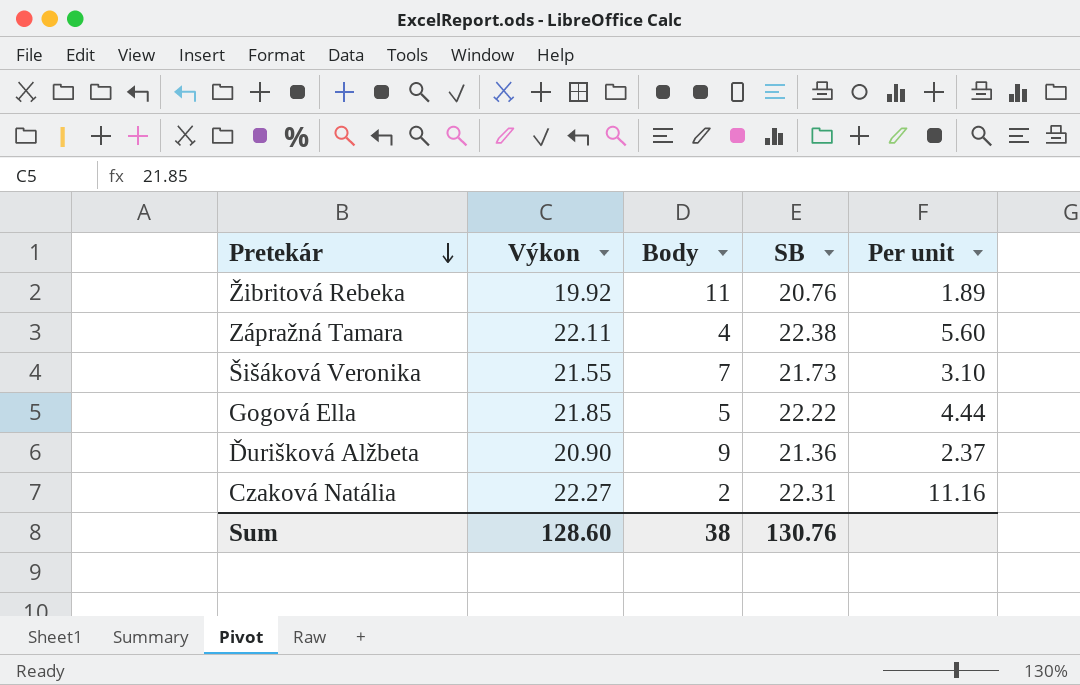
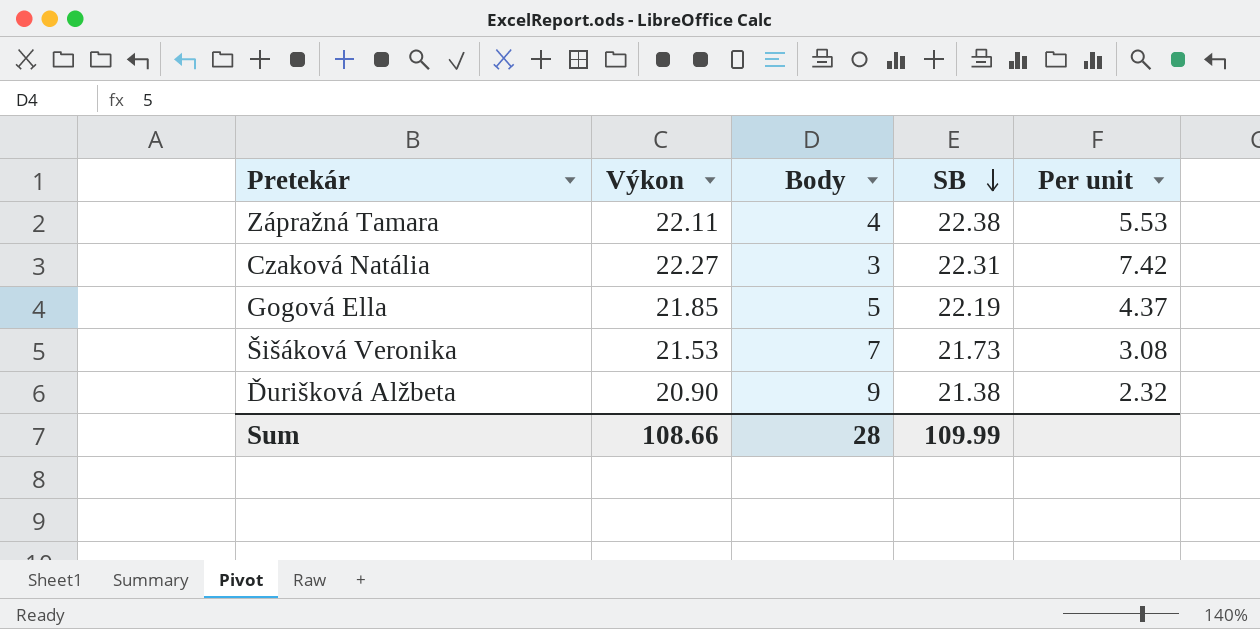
row order: Pretekár descending -> SB descending
column Per unit | formula: [SB] / [Body] -> [Výkon] / [Body]
row Žibritová Rebeka: 19.92 | 11 | 20.76 | 1.89 -> none
Czaková Natália | Body: 2 -> 3
Gogová Ella | SB: 22.22 -> 22.19
Šišáková Veronika | Výkon: 21.55 -> 21.53
Ďurišková Alžbeta | SB: 21.36 -> 21.38
Sum | Výkon: 128.60 -> 108.66
Sum | Body: 38 -> 28
Sum | SB: 130.76 -> 109.99

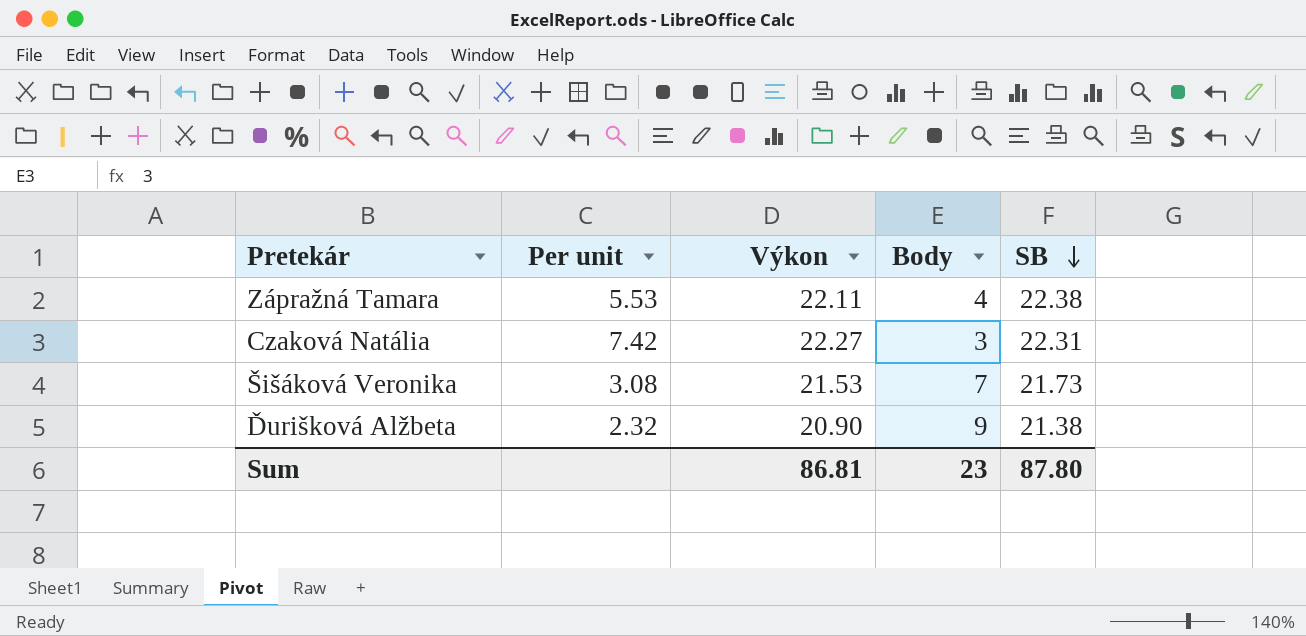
column Per unit | position: 5 -> 2
row Gogová Ella: 21.85 | 5 | 22.19 | 4.37 -> none
Sum | Výkon: 108.66 -> 86.81
Sum | Body: 28 -> 23
Sum | SB: 109.99 -> 87.80

